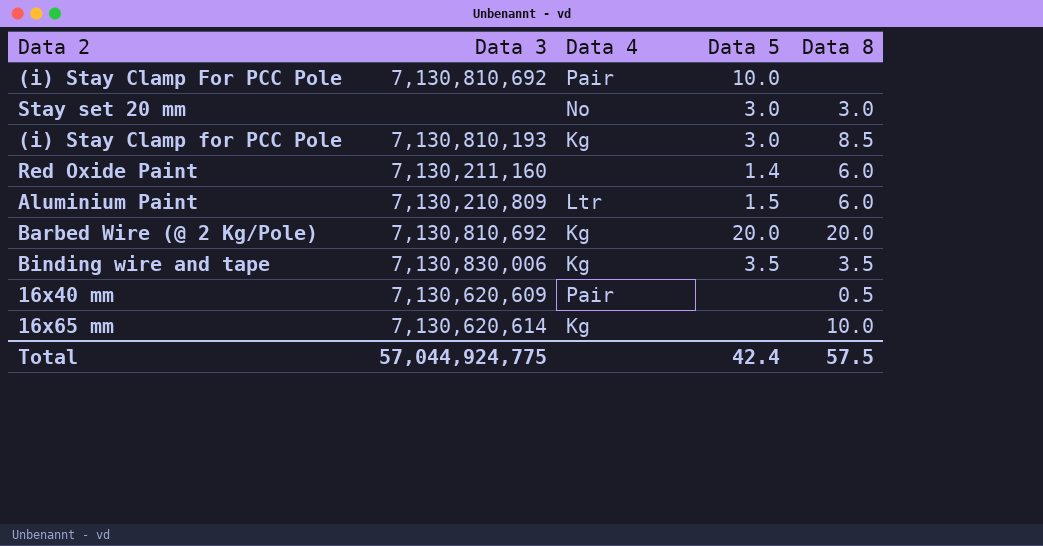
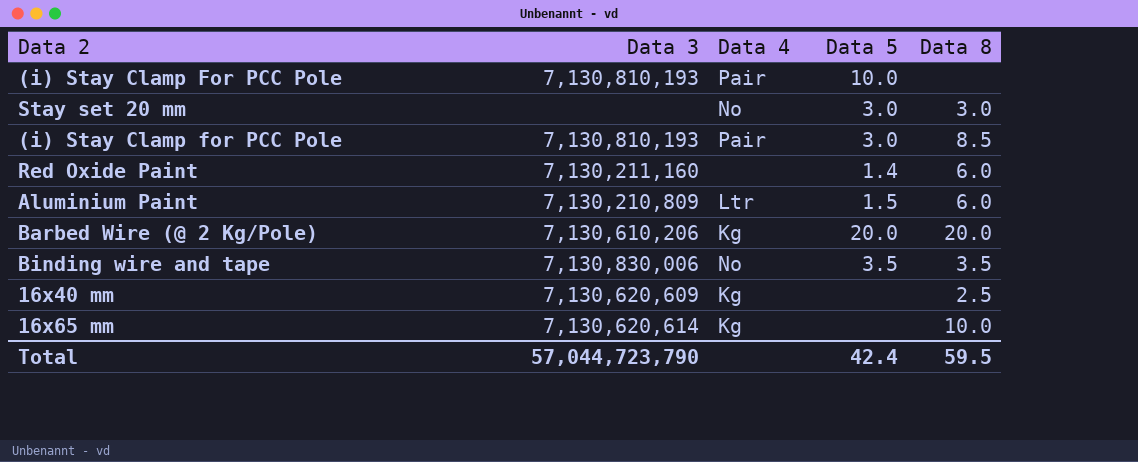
(i) Stay Clamp For PCC Pole | Data 3: 7,130,810,692 -> 7,130,810,193
(i) Stay Clamp for PCC Pole | Data 4: Kg -> Pair
Barbed Wire (@ 2 Kg/Pole) | Data 3: 7,130,810,692 -> 7,130,610,206
Binding wire and tape | Data 4: Kg -> No
16x40 mm | Data 4: Pair -> Kg
16x40 mm | Data 8: 0.5 -> 2.5
Total | Data 3: 57,044,924,775 -> 57,044,723,790
Total | Data 8: 57.5 -> 59.5

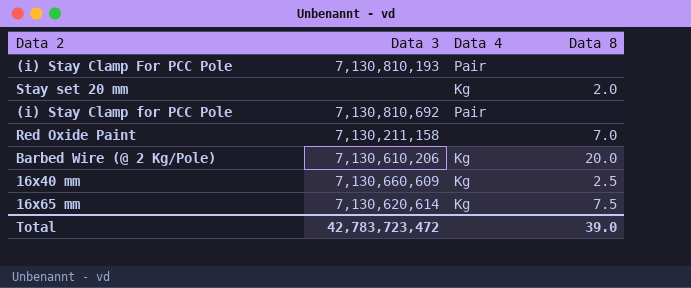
column Data 5 | position: 4 -> none
row Aluminium Paint: 7,130,210,809 | Ltr | 1.5 | 6.0 -> none
row Binding wire and tape: 7,130,830,006 | No | 3.5 | 3.5 -> none
Stay set 20 mm | Data 4: No -> Kg
Stay set 20 mm | Data 8: 3.0 -> 2.0
(i) Stay Clamp for PCC Pole | Data 3: 7,130,810,193 -> 7,130,810,692
(i) Stay Clamp for PCC Pole | Data 8: 8.5 -> none
Red Oxide Paint | Data 3: 7,130,211,160 -> 7,130,211,158
Red Oxide Paint | Data 8: 6.0 -> 7.0
16x40 mm | Data 3: 7,130,620,609 -> 7,130,660,609
16x65 mm | Data 8: 10.0 -> 7.5
Total | Data 3: 57,044,723,790 -> 42,783,723,472
Total | Data 8: 59.5 -> 39.0

